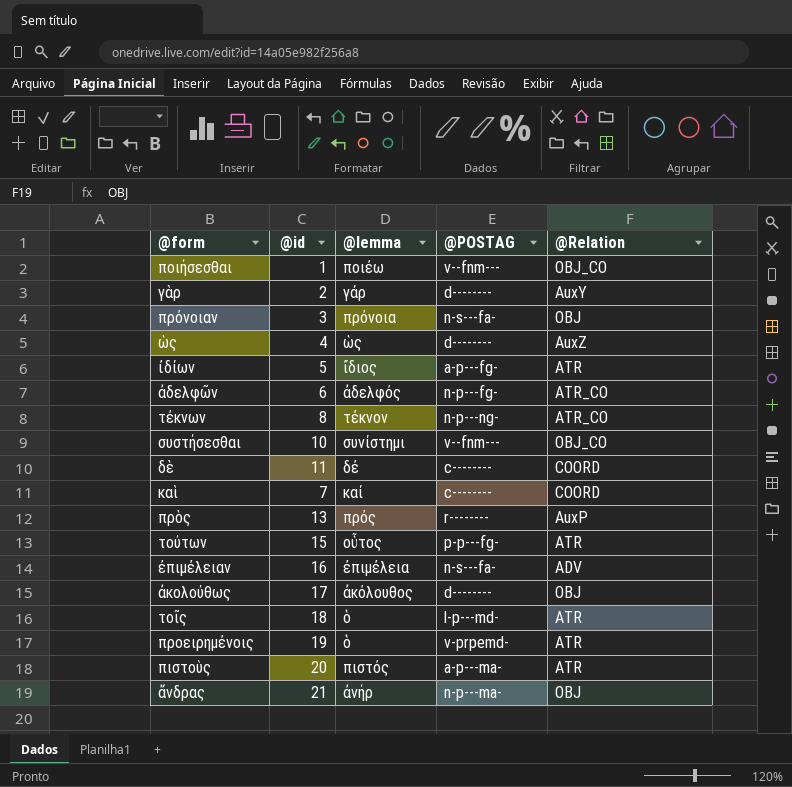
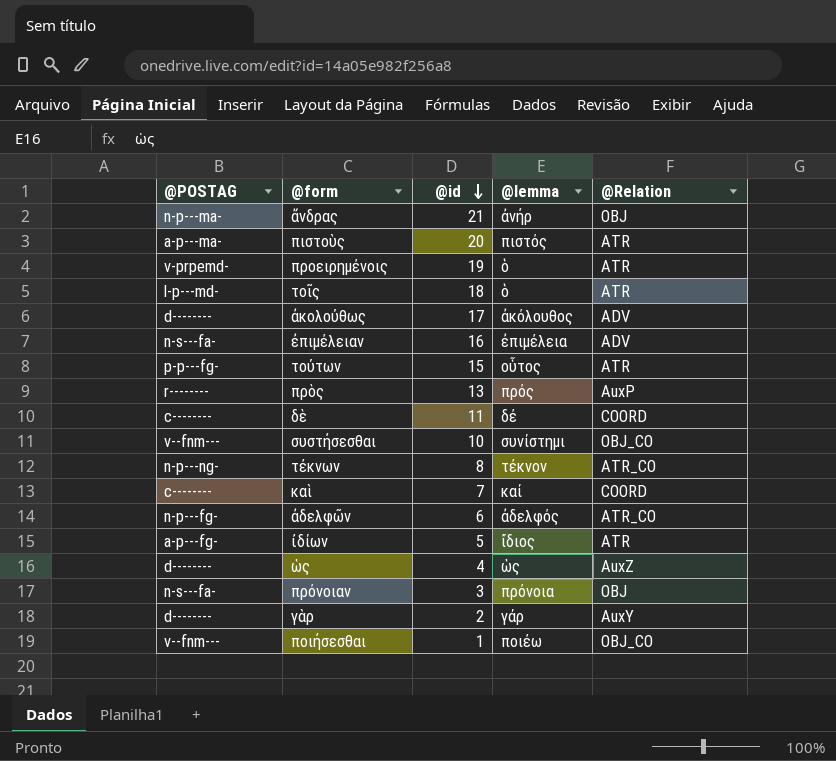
row order: none -> @id descending
column @POSTAG | position: 4 -> 1
ἀκολούθως | @Relation: OBJ -> ADV

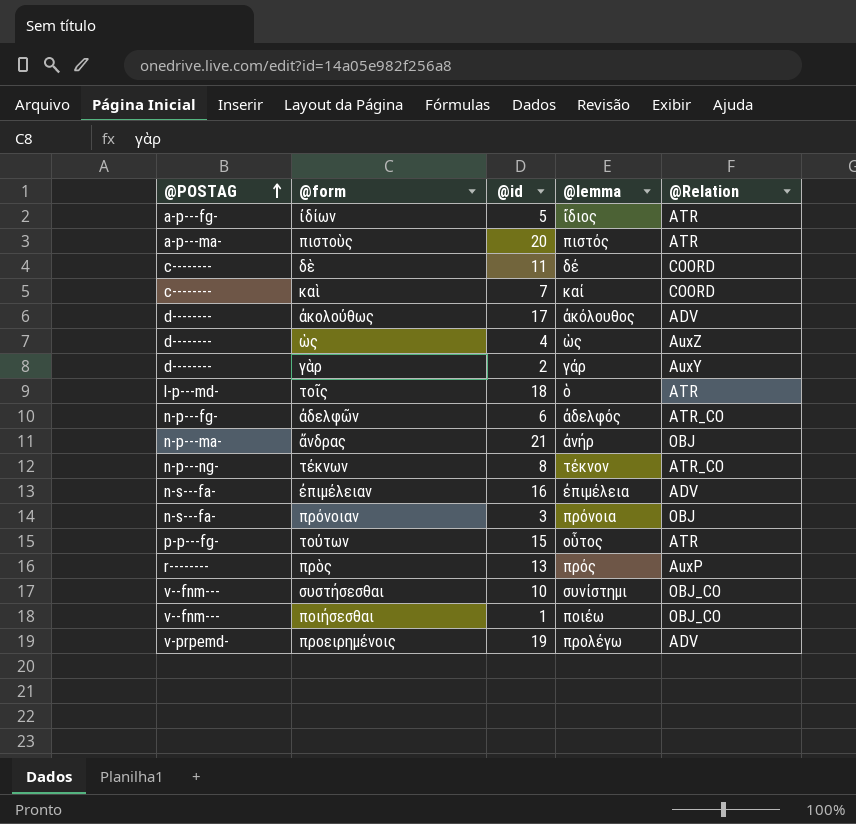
row order: @id descending -> @POSTAG ascending
προειρημένοις | @lemma: ὁ -> προλέγω
προειρημένοις | @Relation: ATR -> ADV

